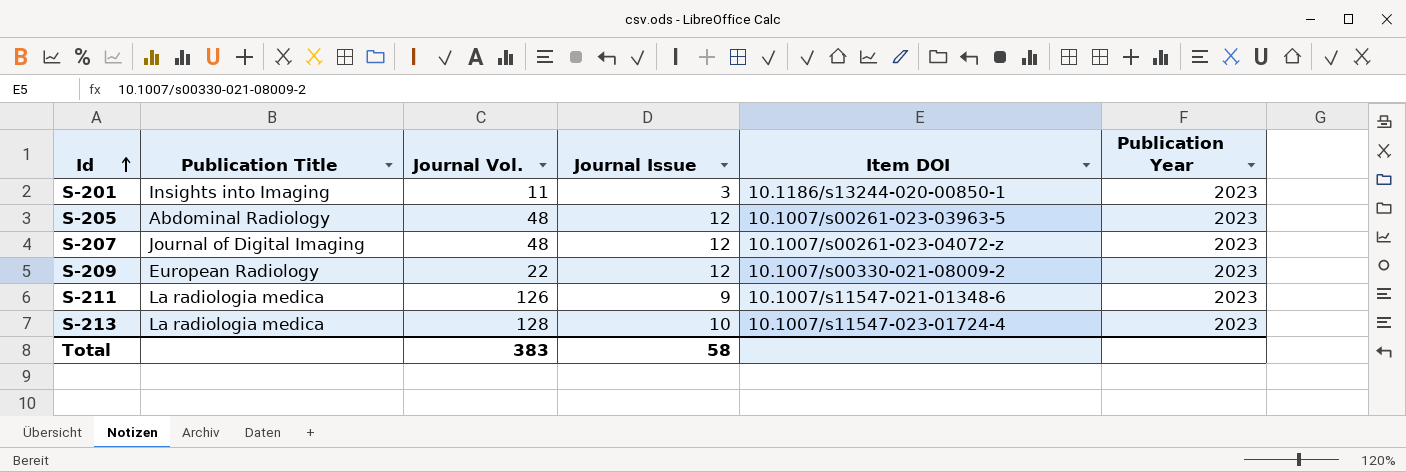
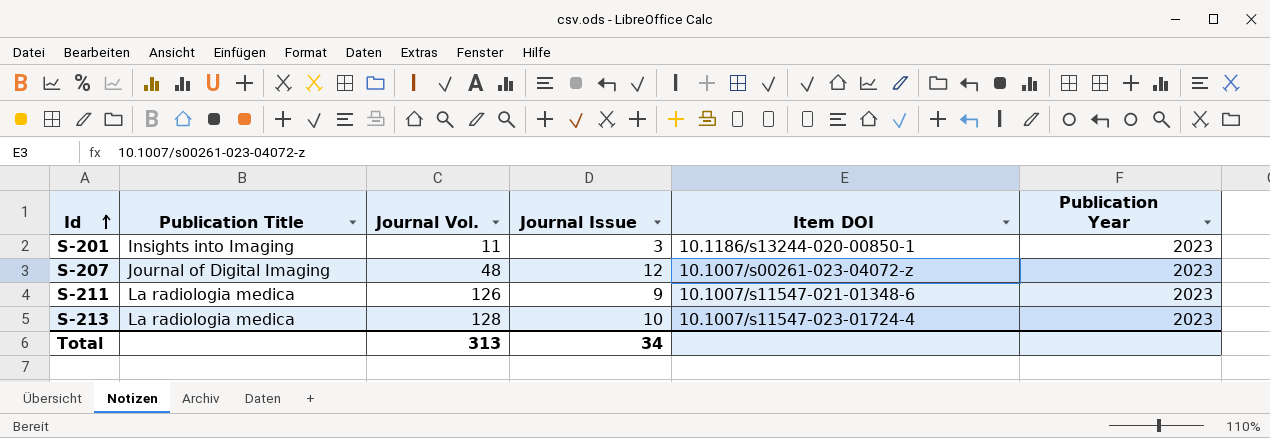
row S-205: Abdominal Radiology | 48 | 12 | 10.1007/s00261-023-03963-5 | 2023 -> none
row S-209: European Radiology | 22 | 12 | 10.1007/s00330-021-08009-2 | 2023 -> none
Total | Journal Vol.: 383 -> 313
Total | Journal Issue: 58 -> 34

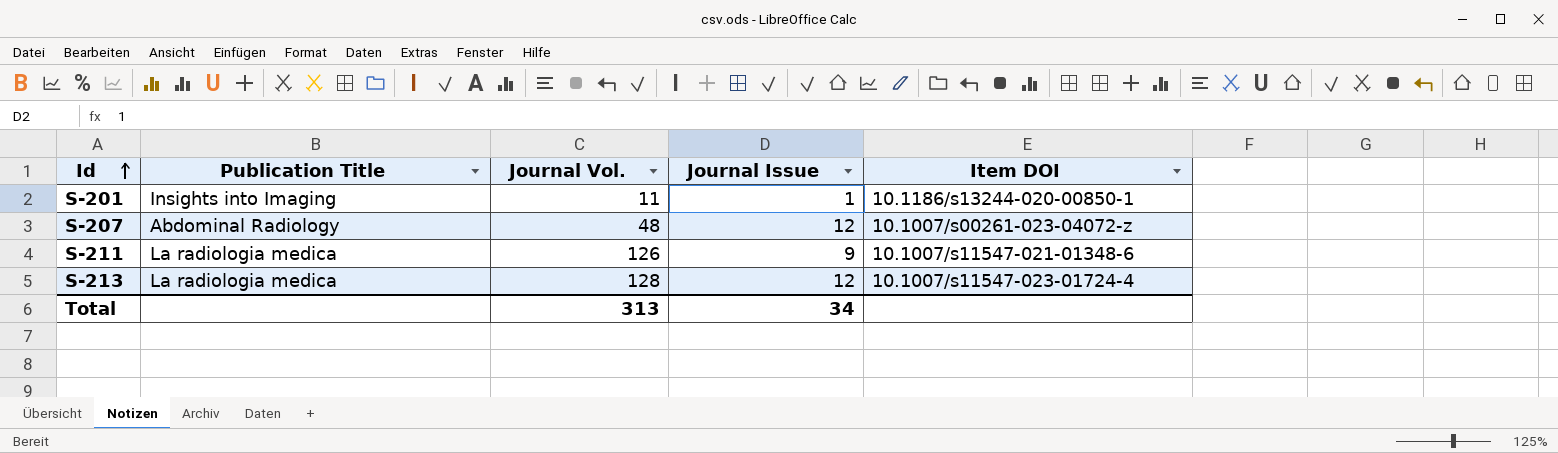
column Publication Year | position: 6 -> none
S-201 | Journal Issue: 3 -> 1
S-207 | Publication Title: Journal of Digital Imaging -> Abdominal Radiology
S-213 | Journal Issue: 10 -> 12

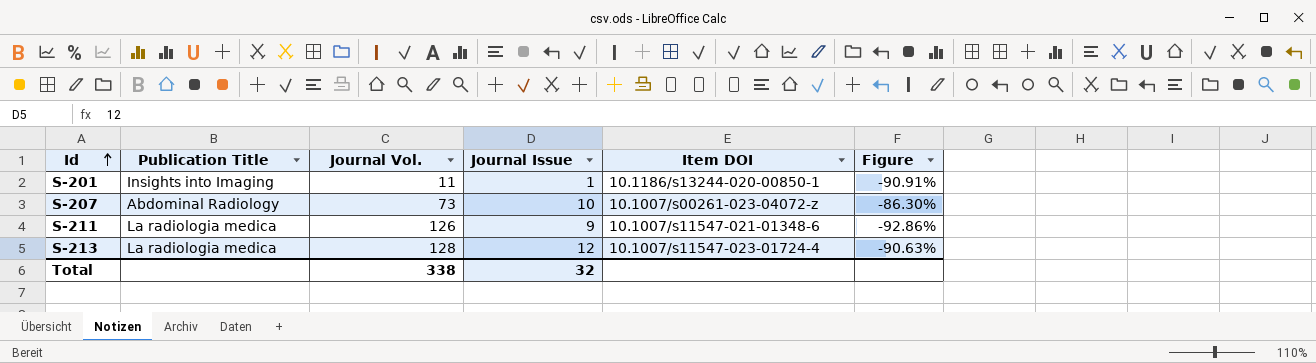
column Figure | formula: none -> ([Journal Issue] - [Journal Vol.]) / [Journal Vol.]
S-207 | Journal Vol.: 48 -> 73
S-207 | Journal Issue: 12 -> 10
Total | Journal Vol.: 313 -> 338
Total | Journal Issue: 34 -> 32

